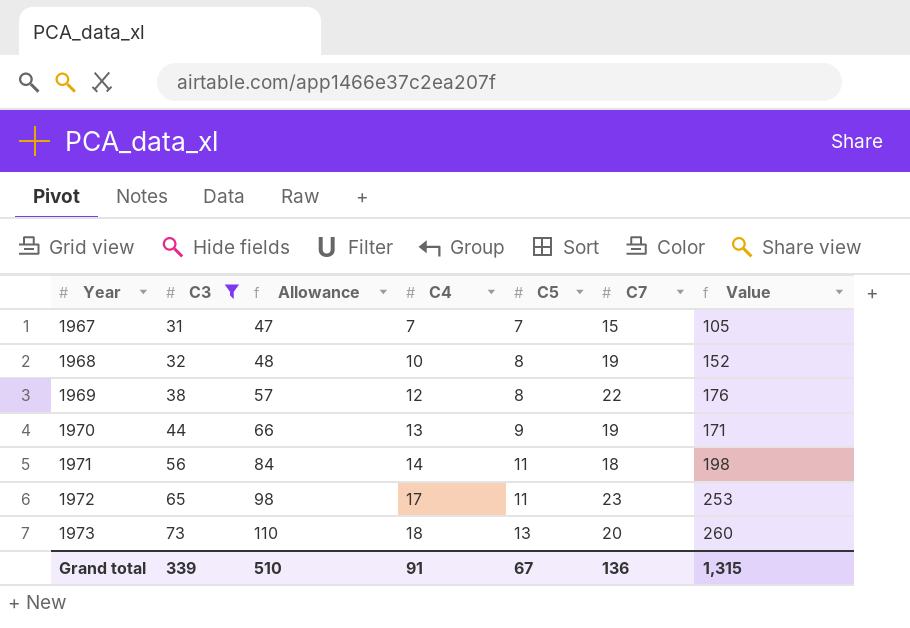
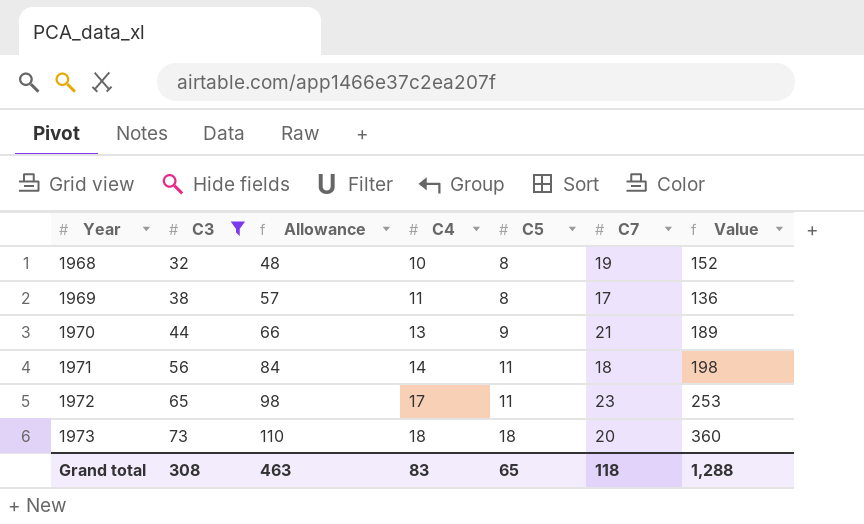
row 1967: 31 | 47 | 7 | 7 | 15 | 105 -> none
1969 | C4: 12 -> 11
1969 | C7: 22 -> 17
1969 | Value: 176 -> 136
1970 | C7: 19 -> 21
1970 | Value: 171 -> 189
1973 | C5: 13 -> 18
1973 | Value: 260 -> 360
Grand total | C3: 339 -> 308
Grand total | Allowance: 510 -> 463
Grand total | C4: 91 -> 83
Grand total | C5: 67 -> 65
Grand total | C7: 136 -> 118
Grand total | Value: 1,315 -> 1,288

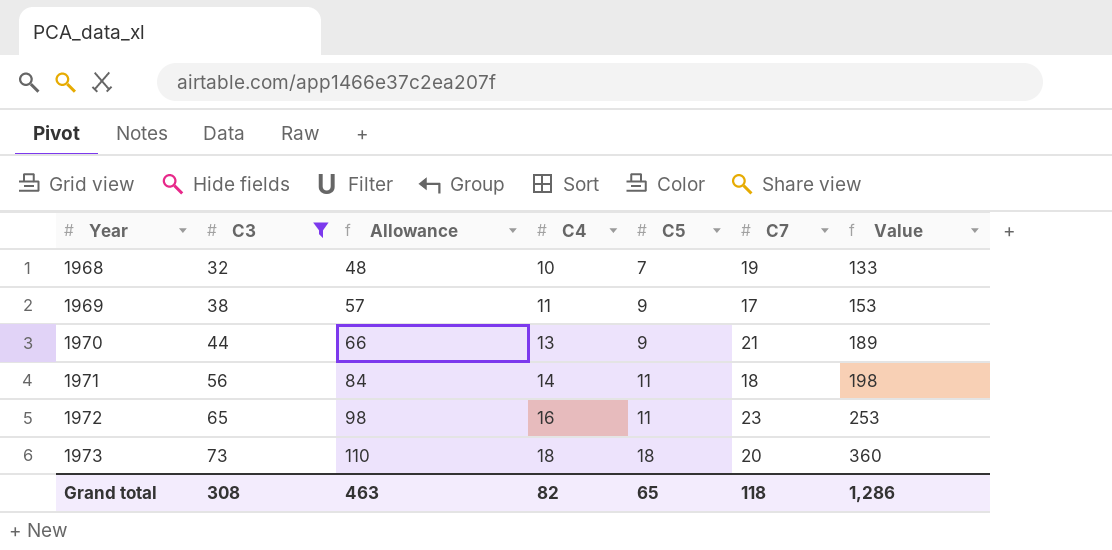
1968 | C5: 8 -> 7
1968 | Value: 152 -> 133
1969 | C5: 8 -> 9
1969 | Value: 136 -> 153
1972 | C4: 17 -> 16
Grand total | C4: 83 -> 82
Grand total | Value: 1,288 -> 1,286

